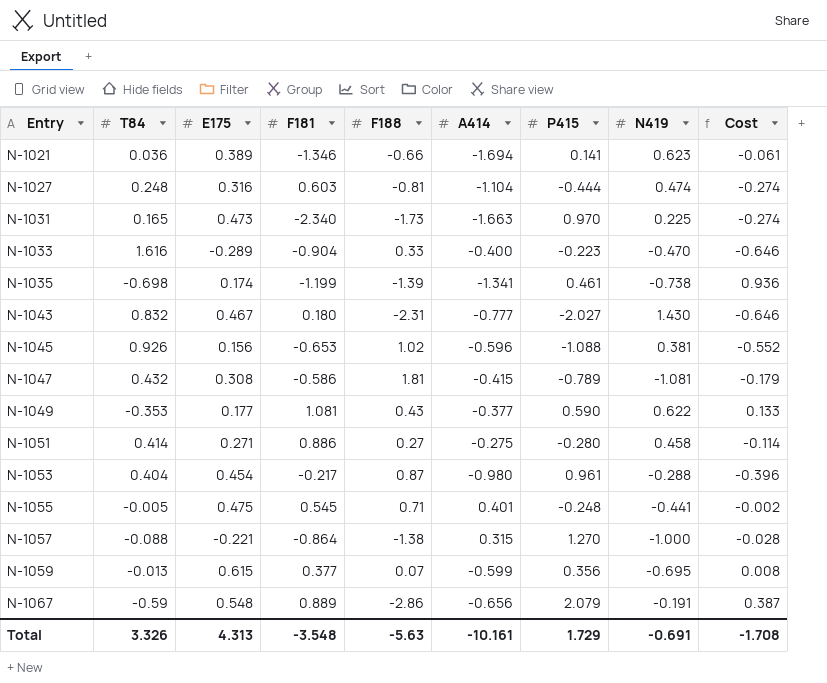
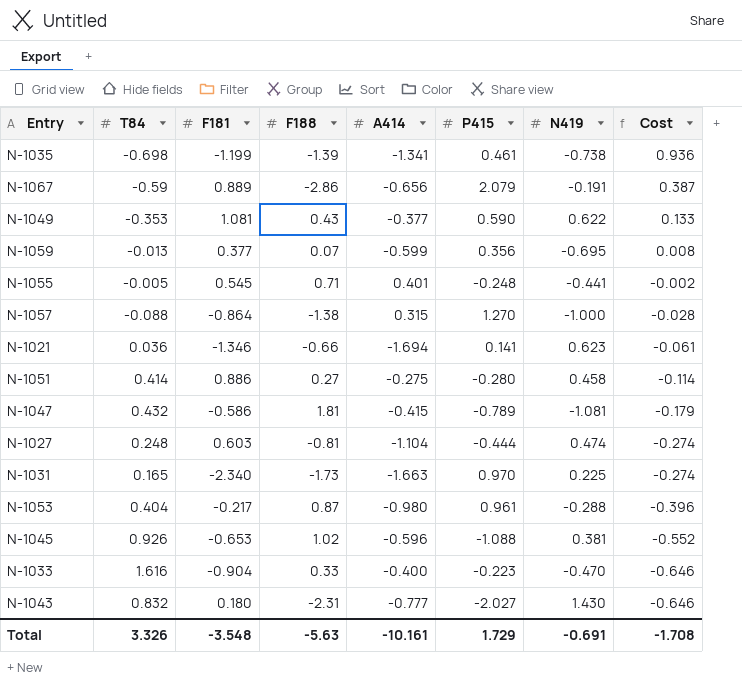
row order: Entry ascending -> Cost descending
column E175 | position: 3 -> none

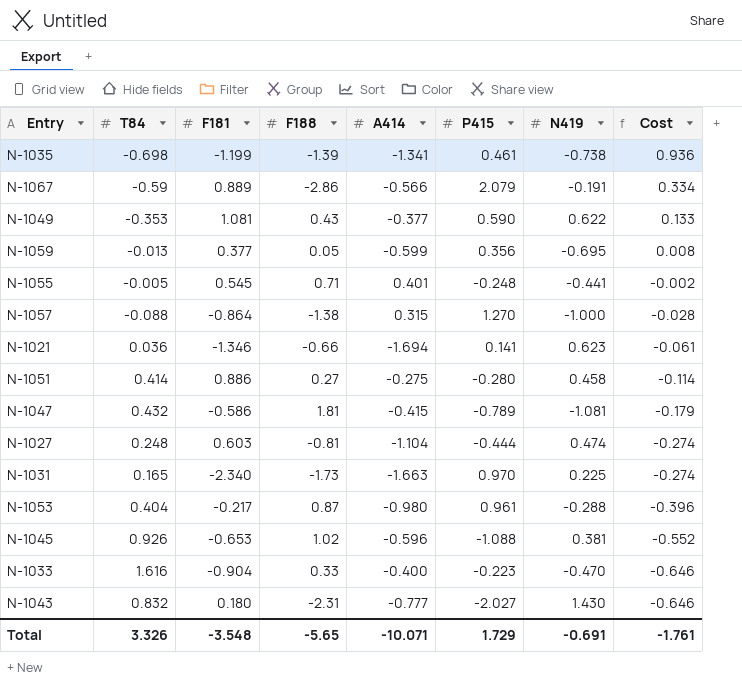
N-1067 | A414: -0.656 -> -0.566
N-1067 | Cost: 0.387 -> 0.334
N-1059 | F188: 0.07 -> 0.05
Total | F188: -5.63 -> -5.65
Total | A414: -10.161 -> -10.071
Total | Cost: -1.708 -> -1.761

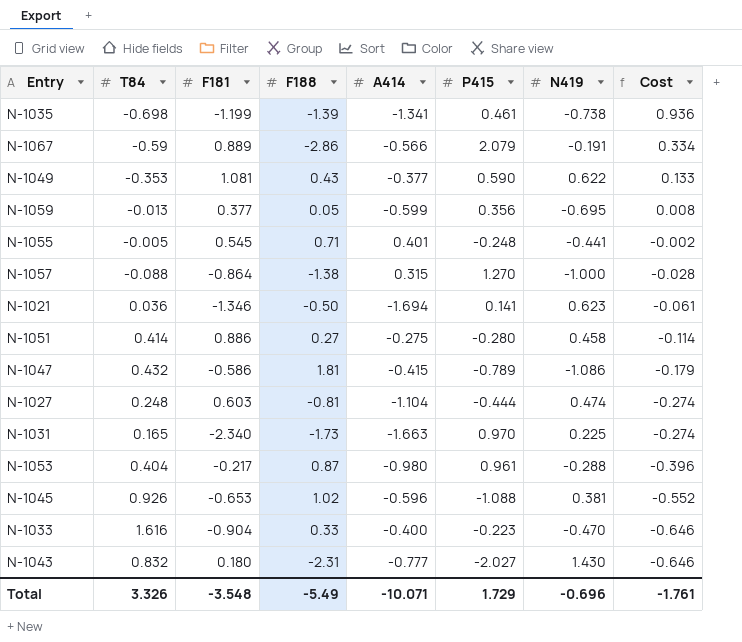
N-1021 | F188: -0.66 -> -0.50
N-1047 | N419: -1.081 -> -1.086
Total | F188: -5.65 -> -5.49
Total | N419: -0.691 -> -0.696

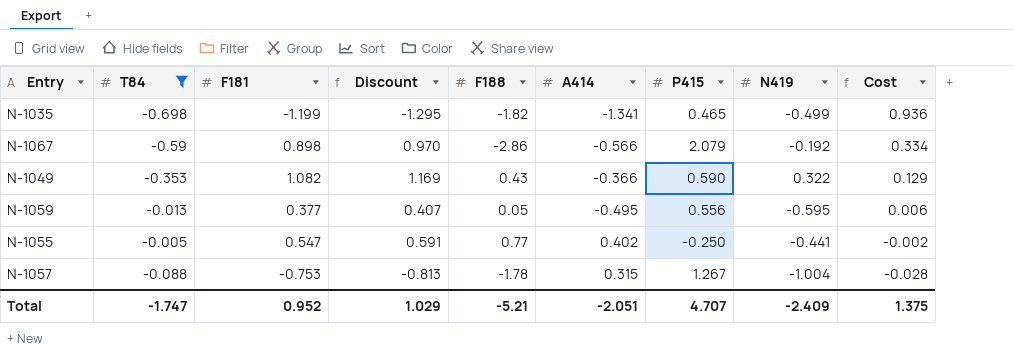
filter: none -> T84 <= -0.005
column Discount | formula: none -> [F181] * 1.08
N-1035 | F188: -1.39 -> -1.82
N-1035 | P415: 0.461 -> 0.465
N-1035 | N419: -0.738 -> -0.499
N-1067 | F181: 0.889 -> 0.898
N-1067 | N419: -0.191 -> -0.192
N-1049 | F181: 1.081 -> 1.082
N-1049 | A414: -0.377 -> -0.366
N-1049 | N419: 0.622 -> 0.322
N-1049 | Cost: 0.133 -> 0.129
N-1059 | A414: -0.599 -> -0.495
N-1059 | P415: 0.356 -> 0.556
N-1059 | N419: -0.695 -> -0.595
N-1059 | Cost: 0.008 -> 0.006
N-1055 | F181: 0.545 -> 0.547
N-1055 | F188: 0.71 -> 0.77
N-1055 | A414: 0.401 -> 0.402
N-1055 | P415: -0.248 -> -0.250
N-1057 | F181: -0.864 -> -0.753
N-1057 | F188: -1.38 -> -1.78
N-1057 | P415: 1.270 -> 1.267
N-1057 | N419: -1.000 -> -1.004
Total | T84: 3.326 -> -1.747
Total | F181: -3.548 -> 0.952
Total | F188: -5.49 -> -5.21
Total | A414: -10.071 -> -2.051
Total | P415: 1.729 -> 4.707
Total | N419: -0.696 -> -2.409
Total | Cost: -1.761 -> 1.375

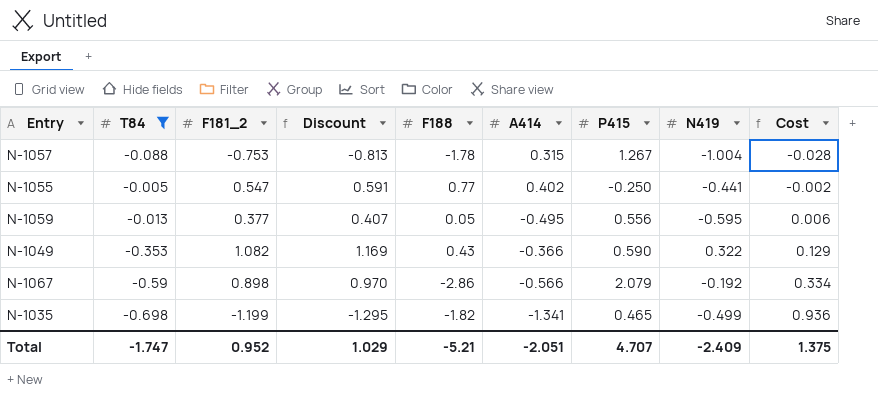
row order: Cost descending -> Cost ascending
column name: F181 -> F181_2

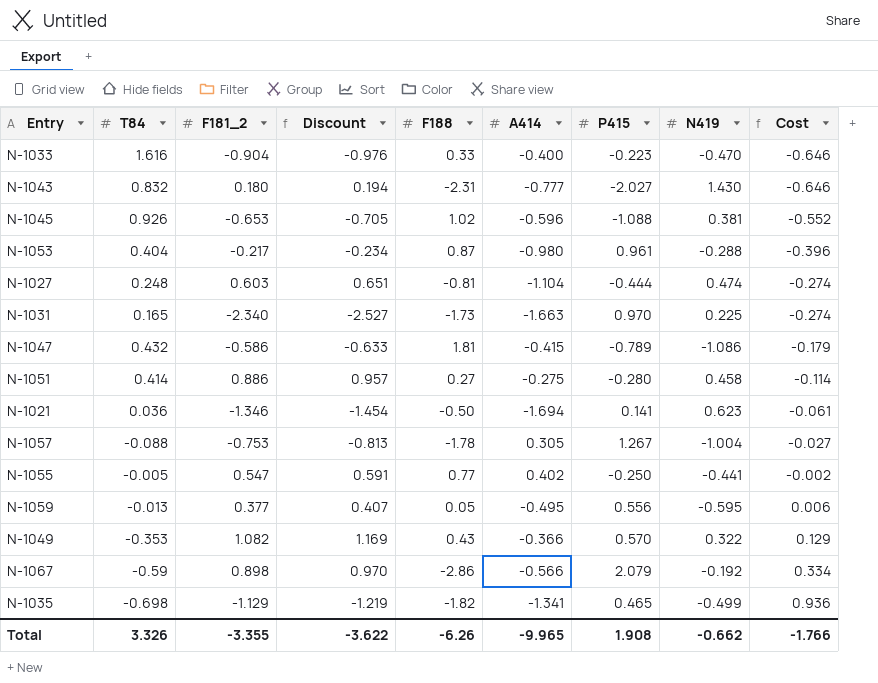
filter: T84 <= -0.005 -> none
N-1057 | A414: 0.315 -> 0.305
N-1057 | Cost: -0.028 -> -0.027
N-1049 | P415: 0.590 -> 0.570
N-1035 | F181_2: -1.199 -> -1.129
N-1035 | Discount: -1.295 -> -1.219
Total | T84: -1.747 -> 3.326
Total | F181_2: 0.952 -> -3.355
Total | Discount: 1.029 -> -3.622
Total | F188: -5.21 -> -6.26
Total | A414: -2.051 -> -9.965
Total | P415: 4.707 -> 1.908
Total | N419: -2.409 -> -0.662
Total | Cost: 1.375 -> -1.766

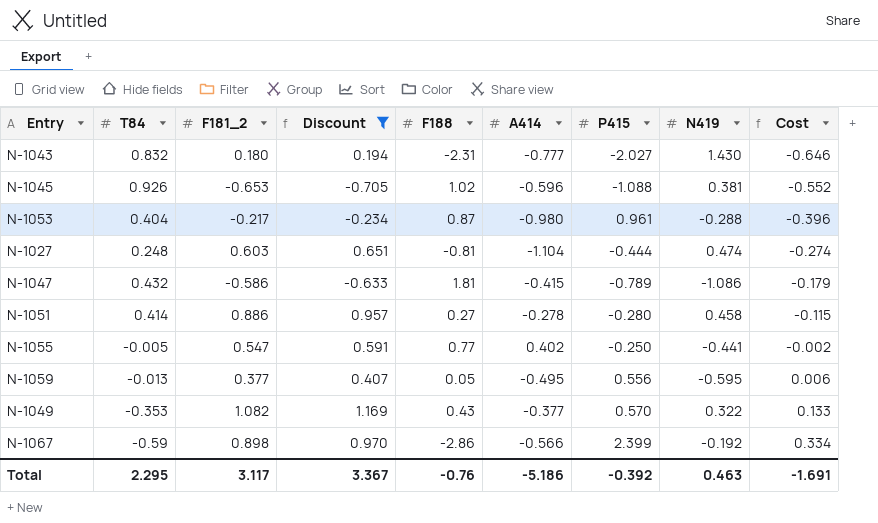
filter: none -> Discount >= -0.705
N-1051 | A414: -0.275 -> -0.278
N-1051 | Cost: -0.114 -> -0.115
N-1049 | A414: -0.366 -> -0.377
N-1049 | Cost: 0.129 -> 0.133
N-1067 | P415: 2.079 -> 2.399
Total | T84: 3.326 -> 2.295
Total | F181_2: -3.355 -> 3.117
Total | Discount: -3.622 -> 3.367
Total | F188: -6.26 -> -0.76
Total | A414: -9.965 -> -5.186
Total | P415: 1.908 -> -0.392
Total | N419: -0.662 -> 0.463
Total | Cost: -1.766 -> -1.691

